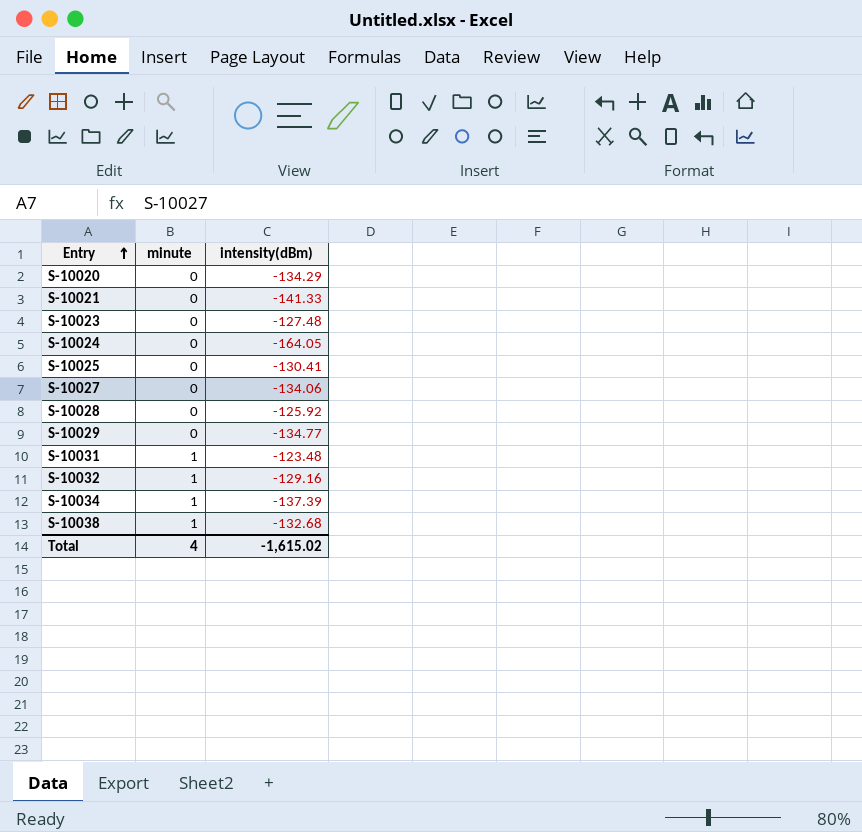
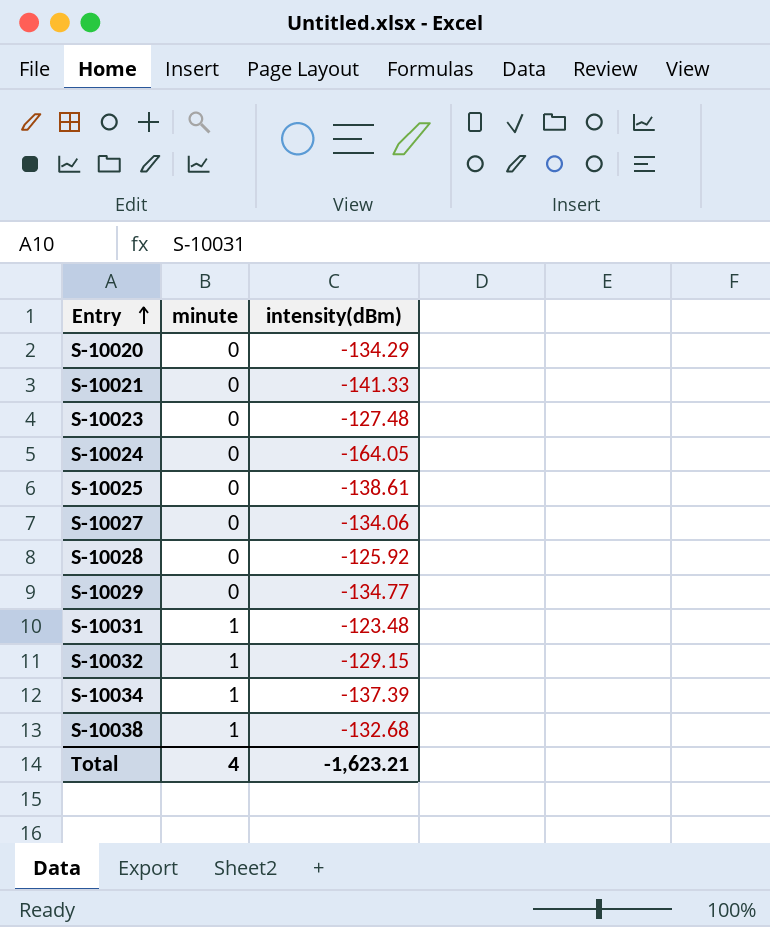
S-10025 | intensity(dBm): -130.41 -> -138.61
S-10032 | intensity(dBm): -129.16 -> -129.15
Total | intensity(dBm): -1,615.02 -> -1,623.21

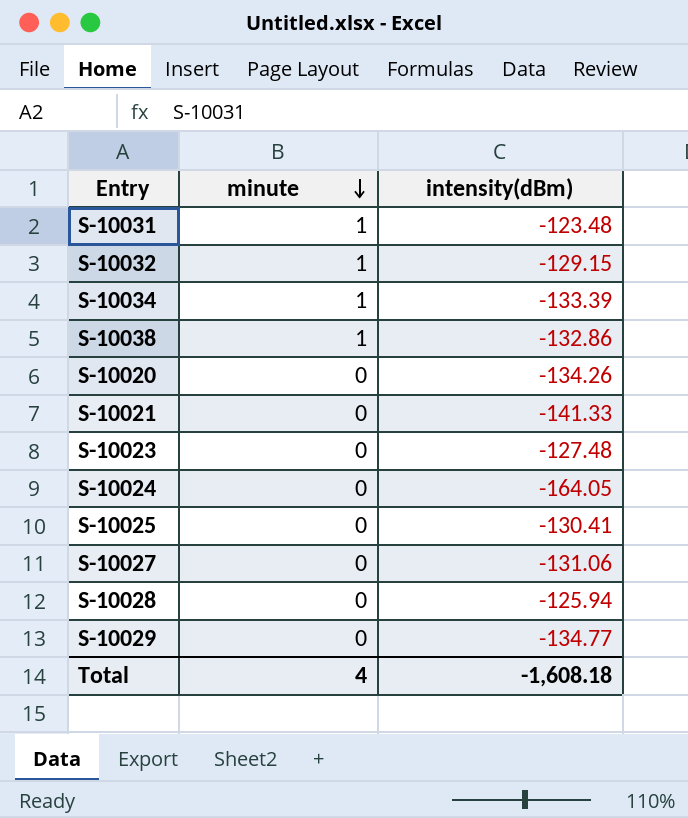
row order: Entry ascending -> minute descending
S-10034 | intensity(dBm): -137.39 -> -133.39
S-10038 | intensity(dBm): -132.68 -> -132.86
S-10020 | intensity(dBm): -134.29 -> -134.26
S-10025 | intensity(dBm): -138.61 -> -130.41
S-10027 | intensity(dBm): -134.06 -> -131.06
S-10028 | intensity(dBm): -125.92 -> -125.94
Total | intensity(dBm): -1,623.21 -> -1,608.18

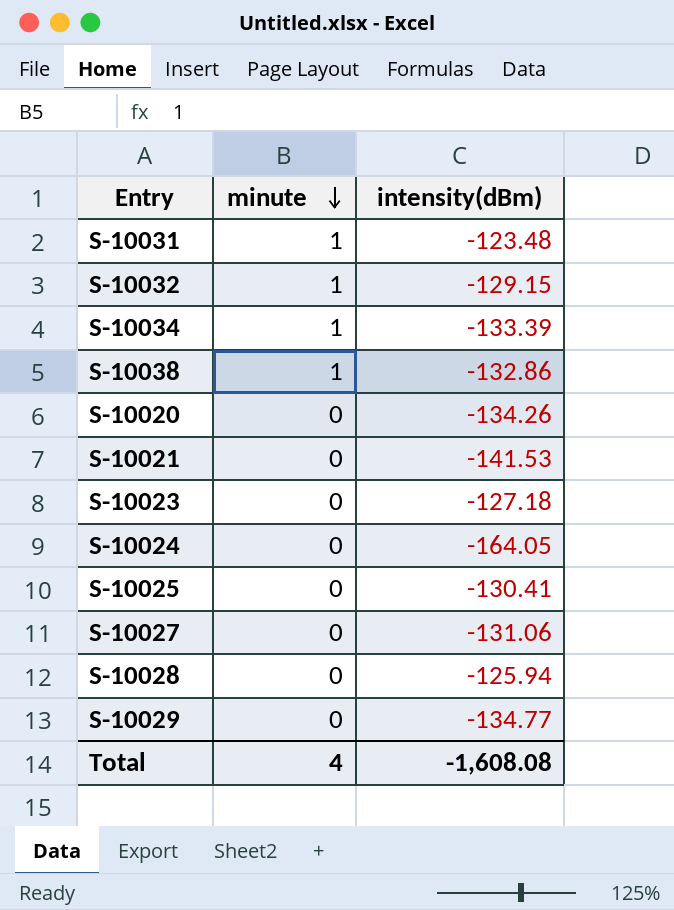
S-10021 | intensity(dBm): -141.33 -> -141.53
S-10023 | intensity(dBm): -127.48 -> -127.18
Total | intensity(dBm): -1,608.18 -> -1,608.08

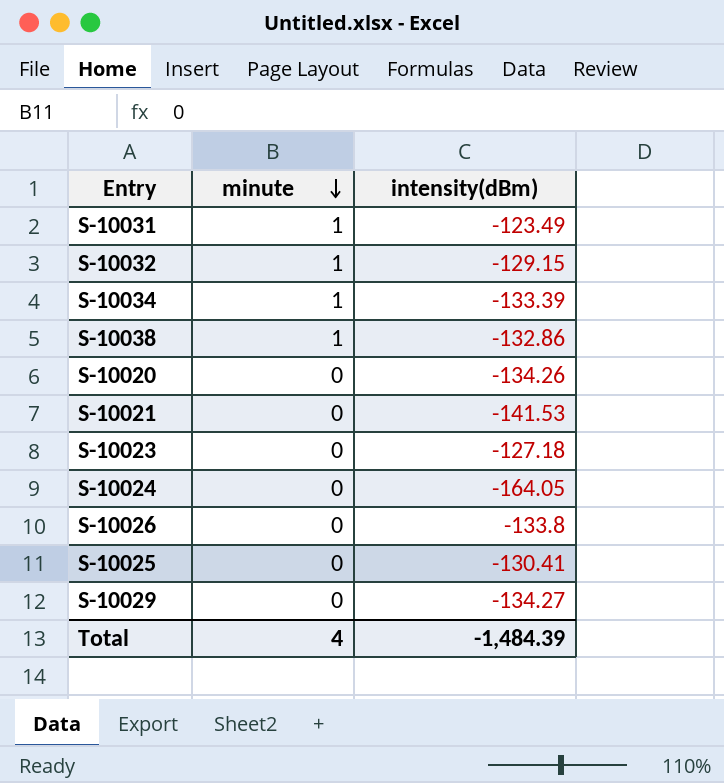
row S-10027: 0 | -131.06 -> none
row S-10028: 0 | -125.94 -> none
S-10031 | intensity(dBm): -123.48 -> -123.49
row S-10026: none -> 0 | -133.8
S-10029 | intensity(dBm): -134.77 -> -134.27
Total | intensity(dBm): -1,608.08 -> -1,484.39

